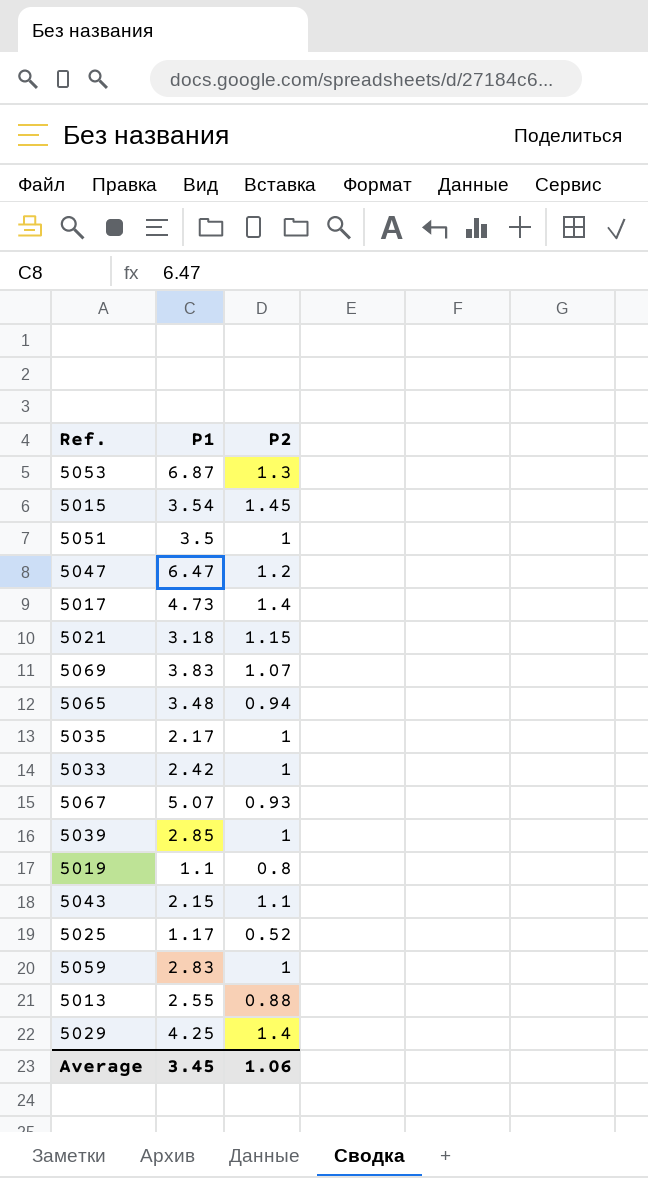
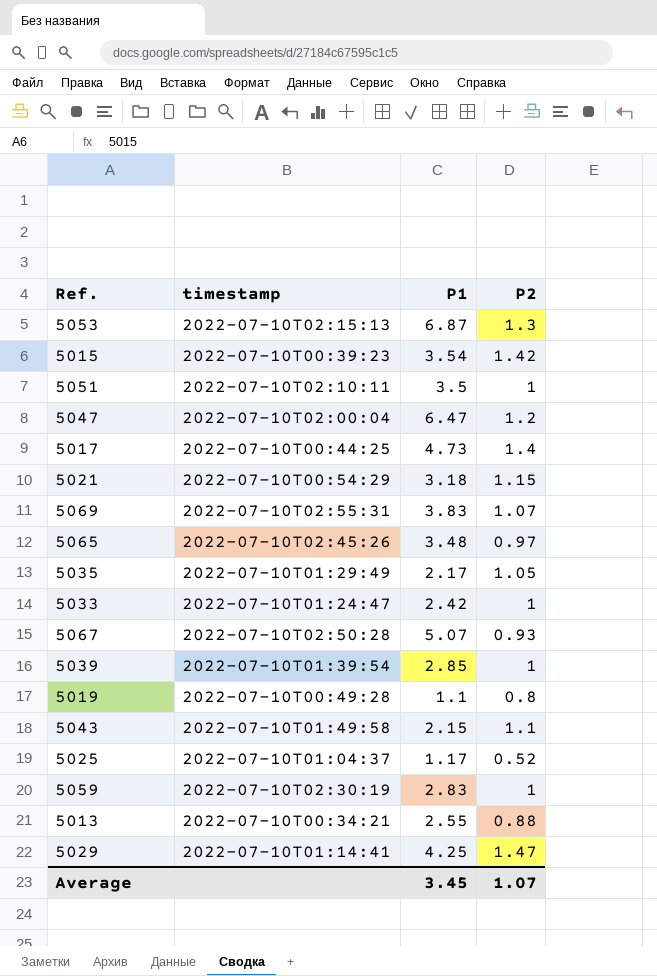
column timestamp | position: none -> 2
5015 | P2: 1.45 -> 1.42
5065 | P2: 0.94 -> 0.97
5035 | P2: 1 -> 1.05
5029 | P2: 1.4 -> 1.47
Average | P2: 1.06 -> 1.07

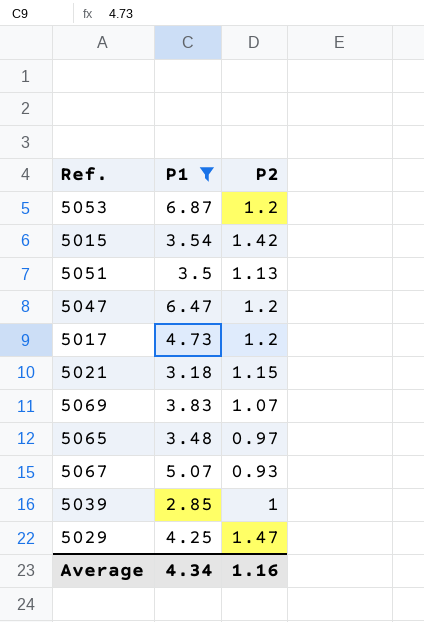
filter: none -> P1 >= 2.85
column timestamp | position: 2 -> none
5053 | P2: 1.3 -> 1.2
5051 | P2: 1 -> 1.13
5017 | P2: 1.4 -> 1.2
Average | P1: 3.45 -> 4.34
Average | P2: 1.07 -> 1.16

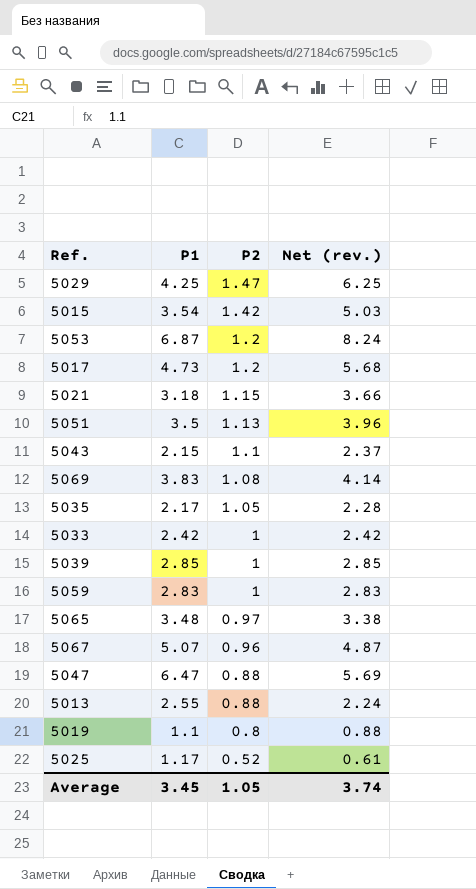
filter: P1 >= 2.85 -> none
row order: none -> P2 descending
column Net (rev.) | formula: none -> [P1] * [P2]
5069 | P2: 1.07 -> 1.08
5067 | P2: 0.93 -> 0.96
5047 | P2: 1.2 -> 0.88
Average | P1: 4.34 -> 3.45
Average | P2: 1.16 -> 1.05

